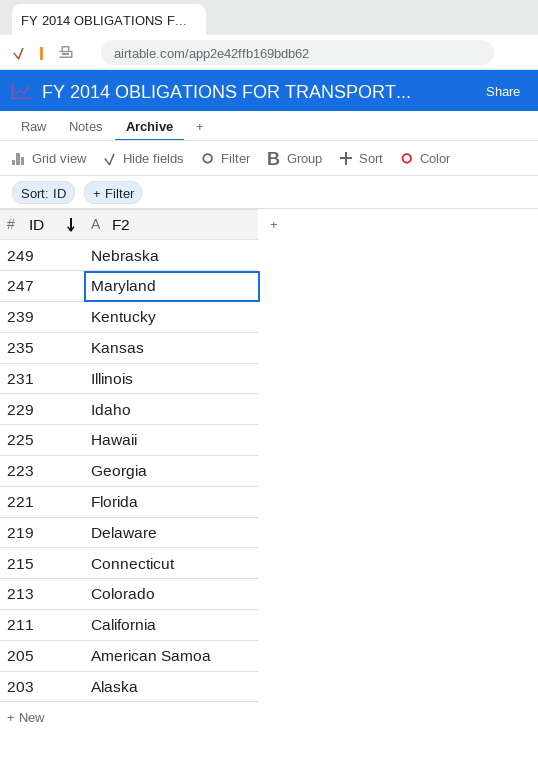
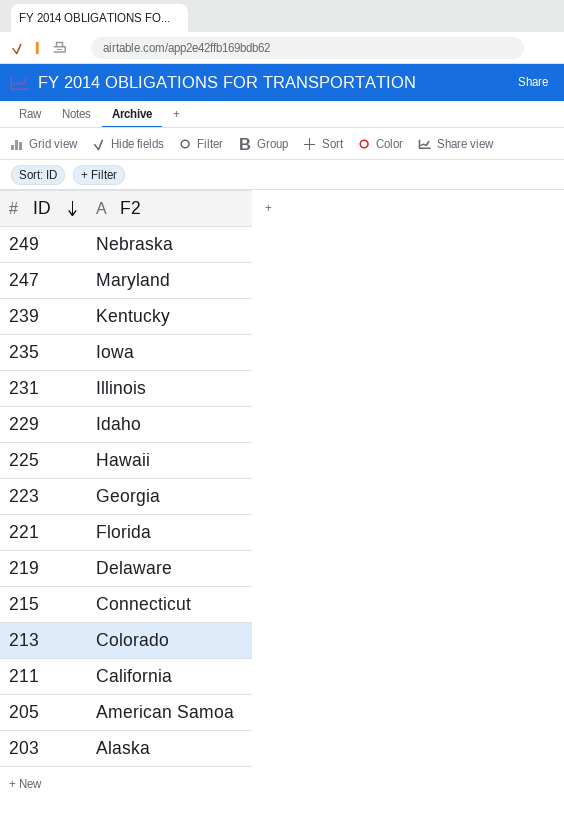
235 | F2: Kansas -> Iowa

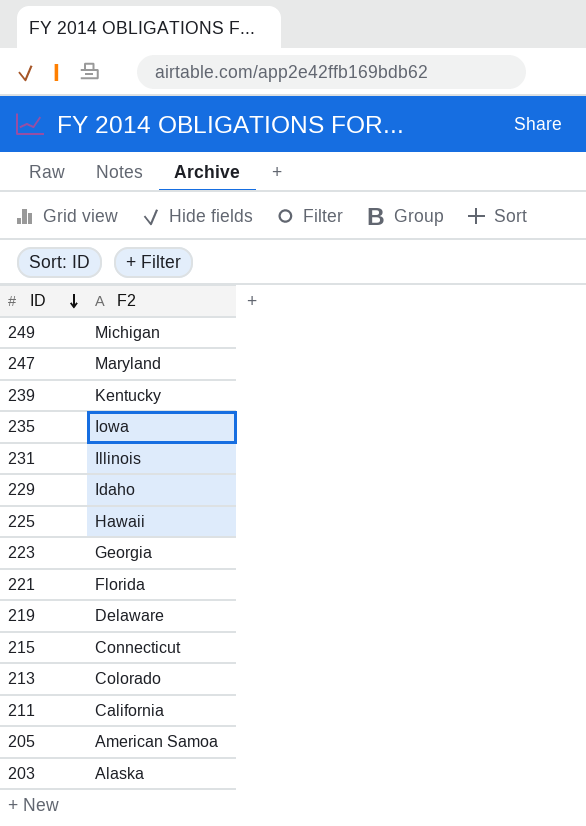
249 | F2: Nebraska -> Michigan

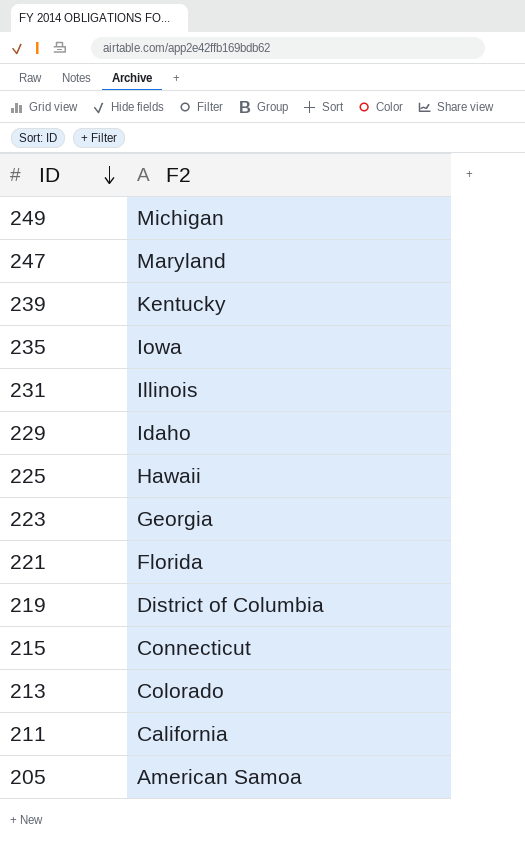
row 203: Alaska -> none
219 | F2: Delaware -> District of Columbia

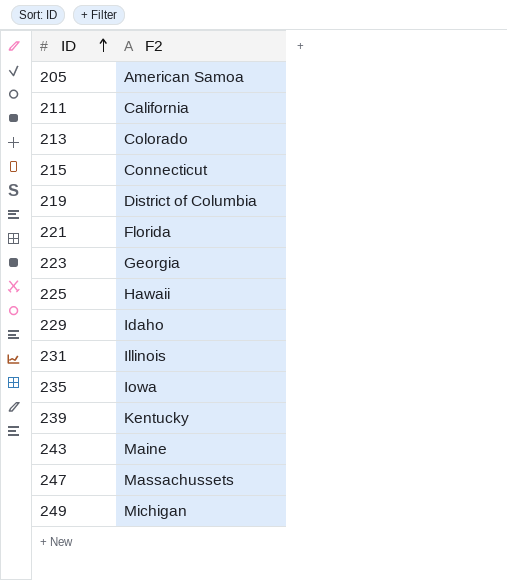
row order: ID descending -> ID ascending
row 243: none -> Maine
247 | F2: Maryland -> Massachussets

